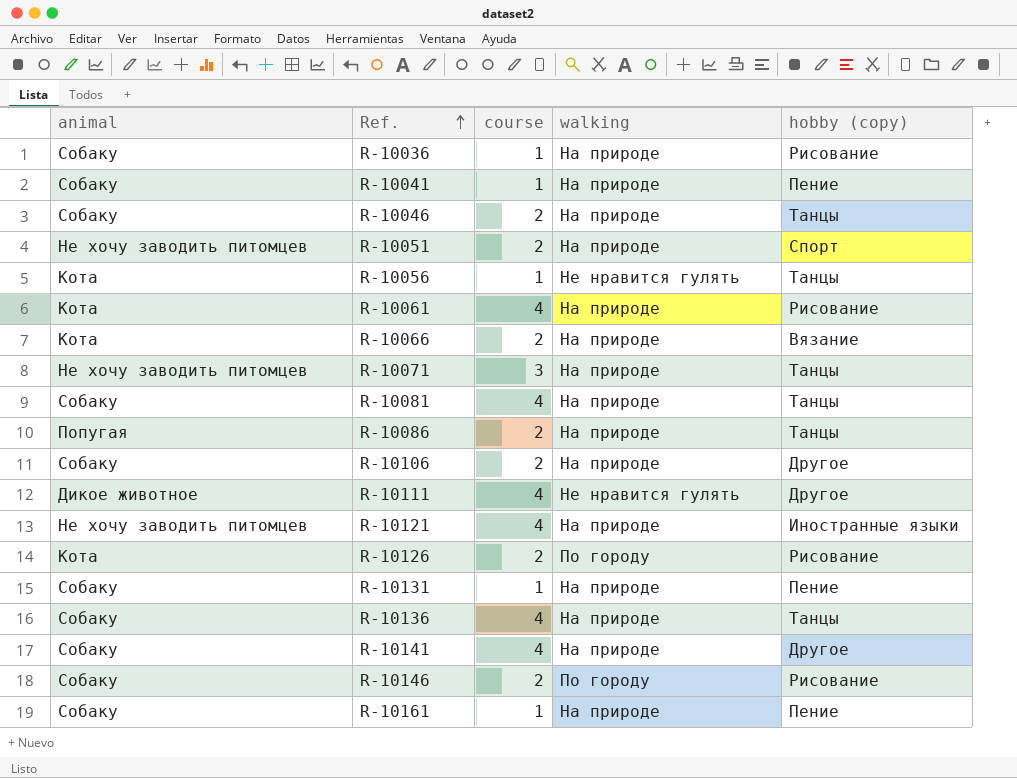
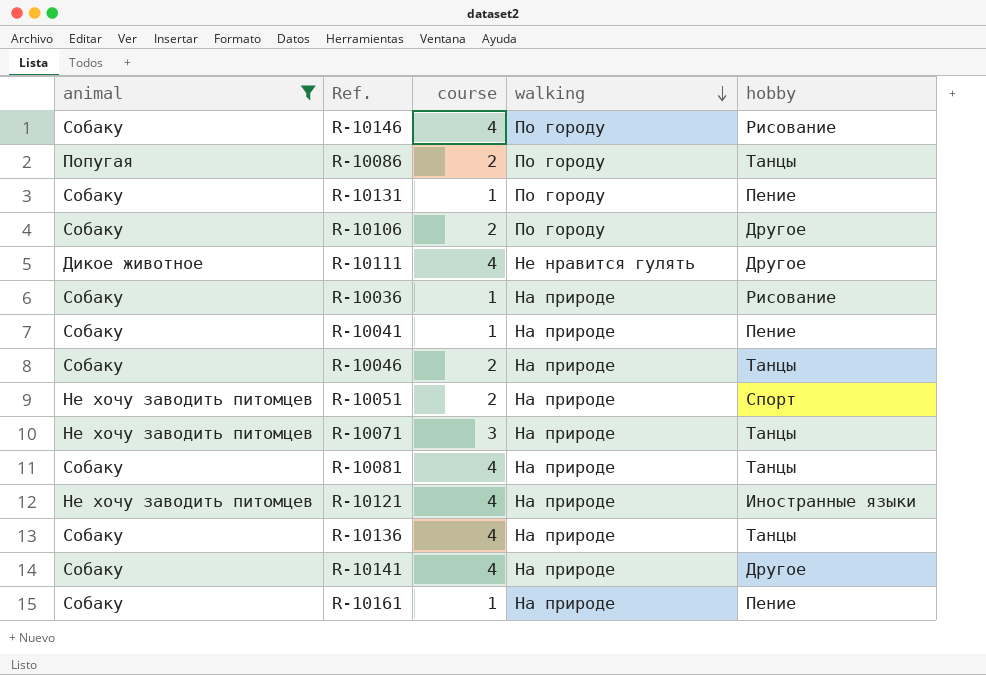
filter: none -> animal != Кота
row order: Ref. ascending -> walking descending
column name: hobby (copy) -> hobby
R-10146 | course: 2 -> 4
R-10086 | walking: На природе -> По городу
R-10131 | walking: На природе -> По городу
R-10106 | walking: На природе -> По городу

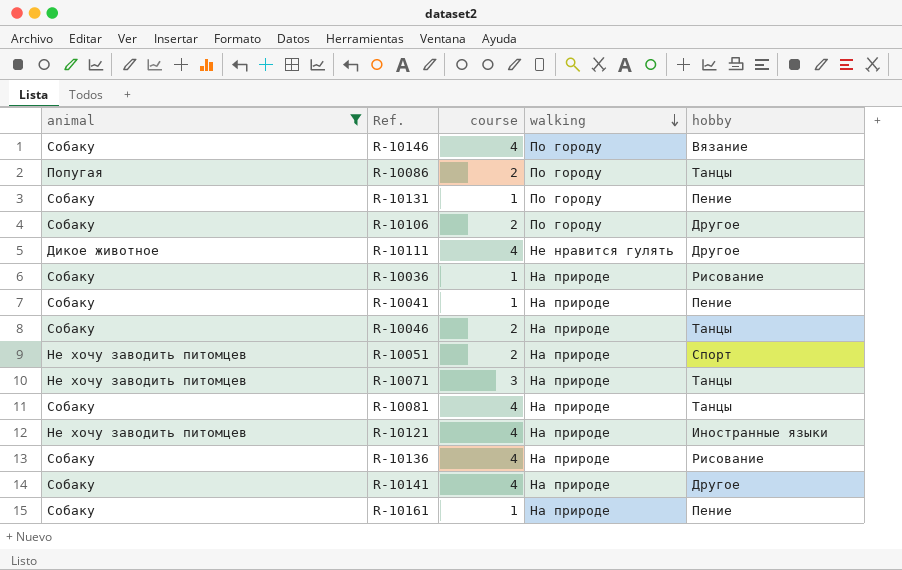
R-10146 | hobby: Рисование -> Вязание
R-10136 | hobby: Танцы -> Рисование

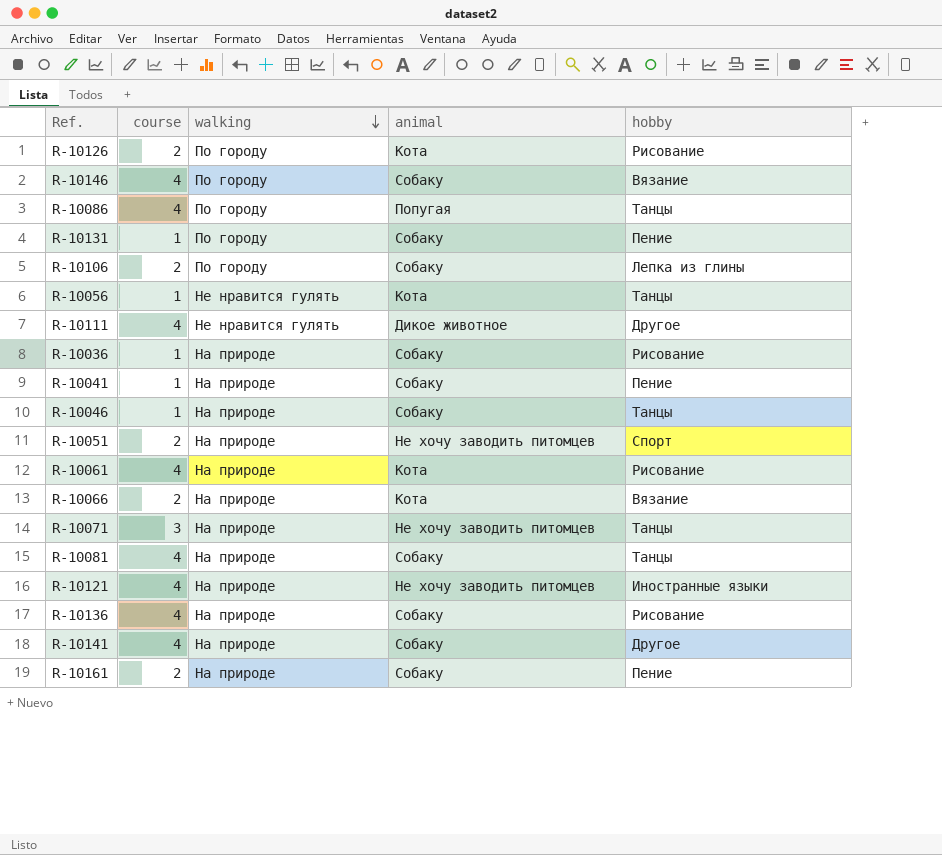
filter: animal != Кота -> none
column animal | position: 1 -> 4
R-10086 | course: 2 -> 4
R-10106 | hobby: Другое -> Лепка из глины
R-10046 | course: 2 -> 1
R-10161 | course: 1 -> 2

